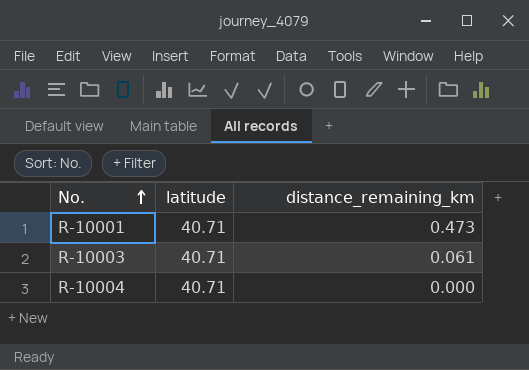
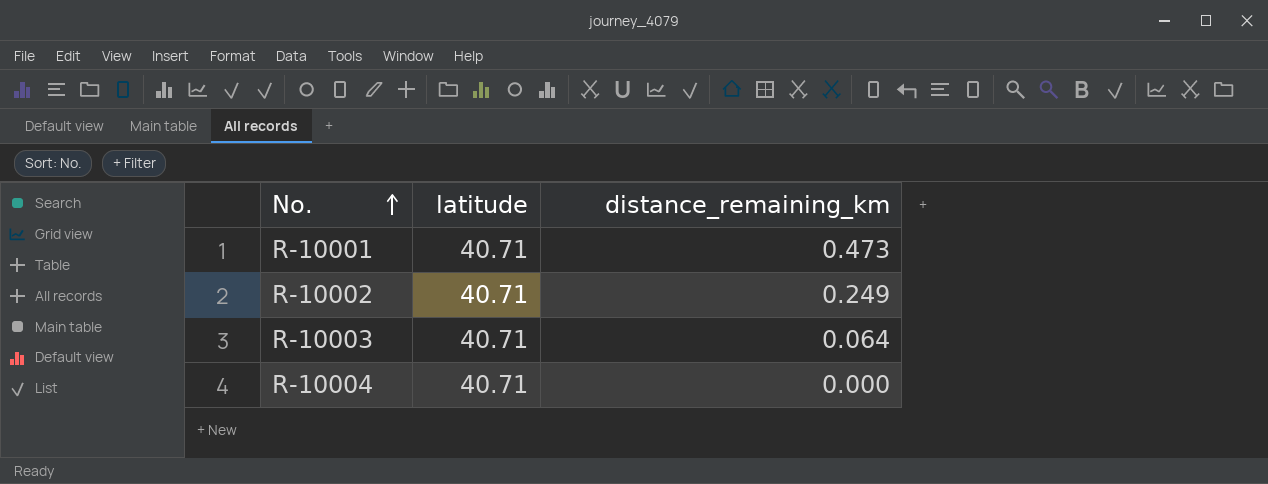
row R-10002: none -> 40.71 | 0.249
R-10003 | distance_remaining_km: 0.061 -> 0.064

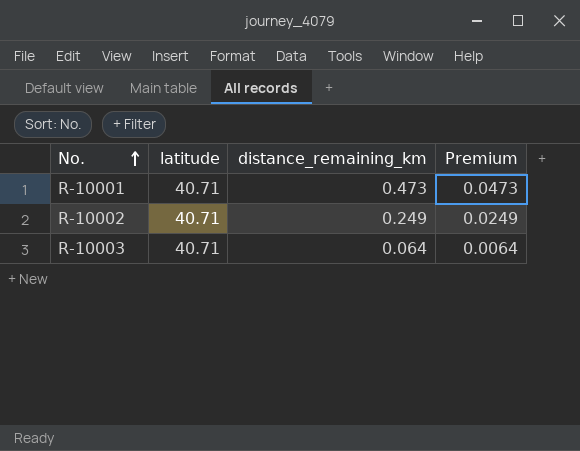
column Premium | formula: none -> [distance_remaining_km] * 0.1
row R-10004: 40.71 | 0.000 -> none

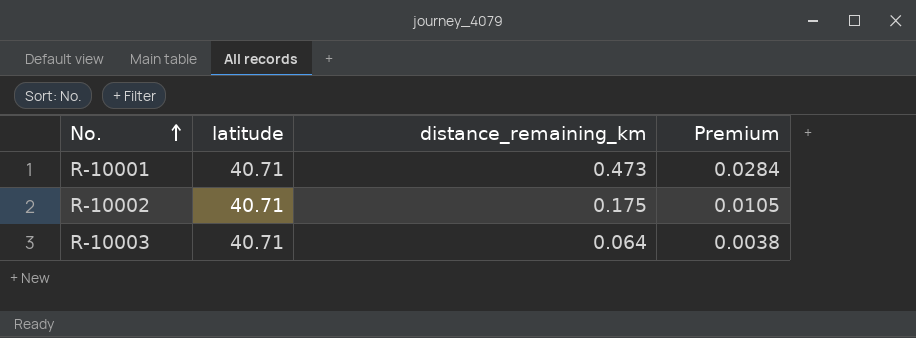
column Premium | formula: [distance_remaining_km] * 0.1 -> [distance_remaining_km] * 0.06
R-10002 | distance_remaining_km: 0.249 -> 0.175

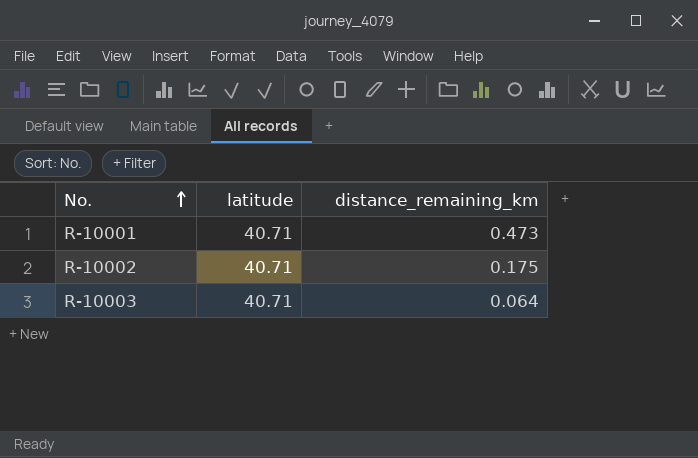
column Premium | formula: [distance_remaining_km] * 0.06 -> none

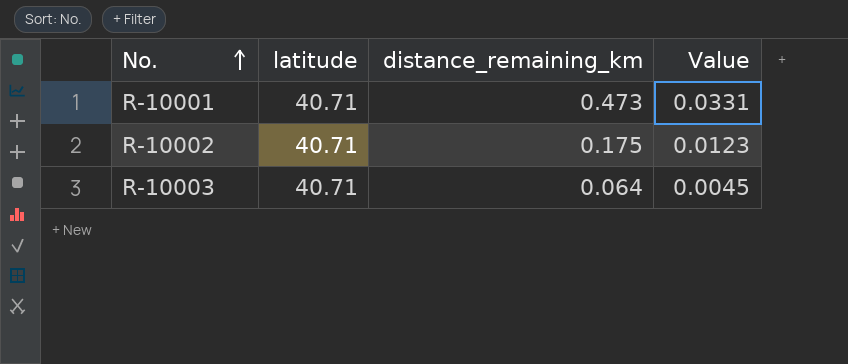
column Value | formula: none -> [distance_remaining_km] * 0.07

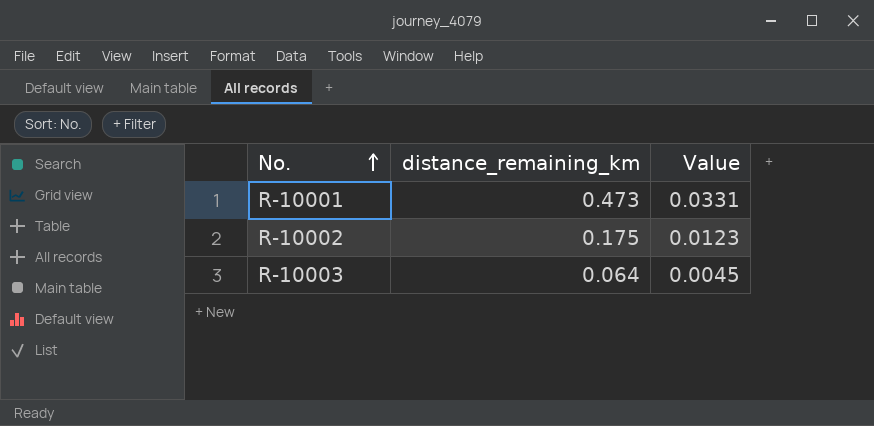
column latitude | position: 2 -> none

